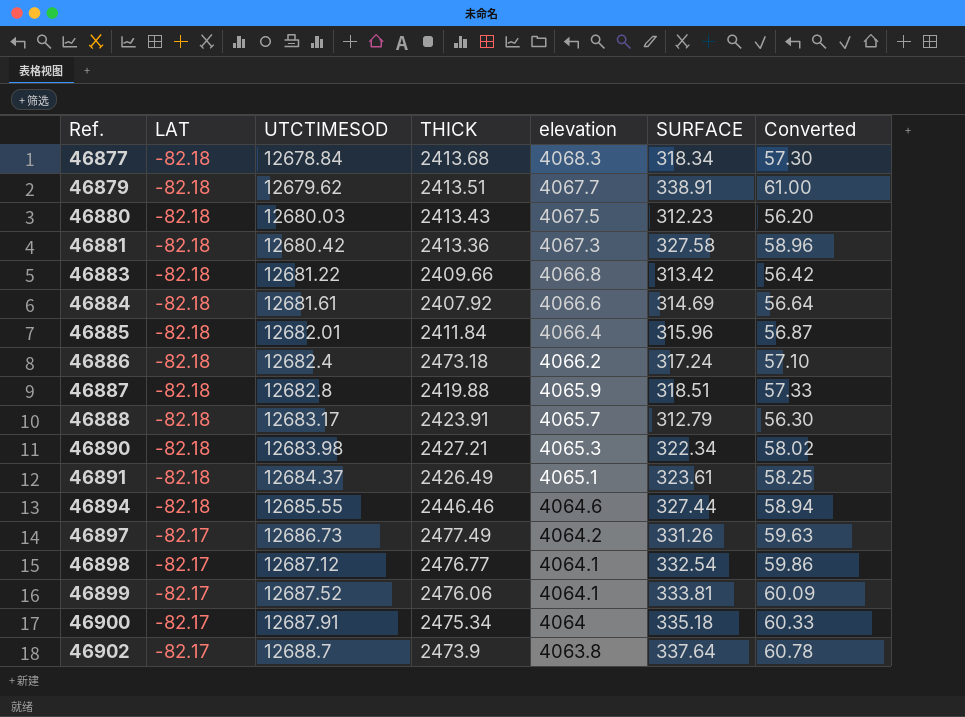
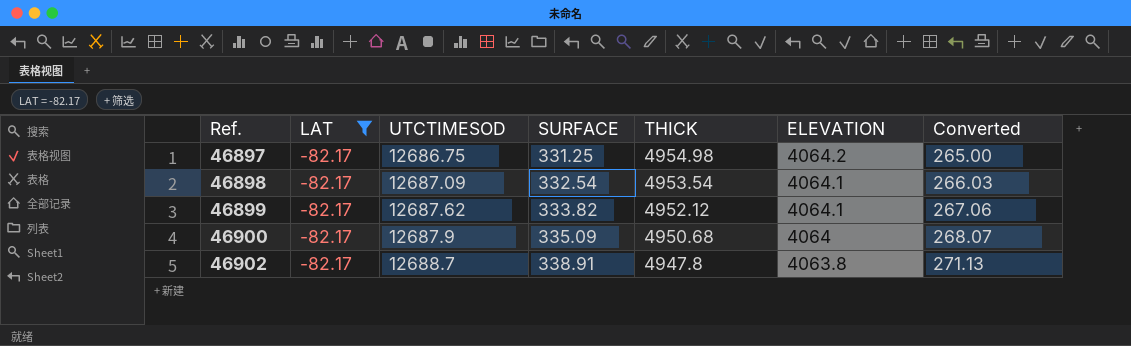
filter: none -> LAT = -82.17
column SURFACE | position: 6 -> 4
column name: elevation -> ELEVATION
column Converted | formula: [SURFACE] * 0.18 -> [SURFACE] * 0.8
46897 | UTCTIMESOD: 12686.73 -> 12686.75
46897 | SURFACE: 331.26 -> 331.25
46897 | THICK: 2477.49 -> 4954.98
46898 | UTCTIMESOD: 12687.12 -> 12687.09
46898 | THICK: 2476.77 -> 4953.54
46899 | UTCTIMESOD: 12687.52 -> 12687.62
46899 | SURFACE: 333.81 -> 333.82
46899 | THICK: 2476.06 -> 4952.12
46900 | UTCTIMESOD: 12687.91 -> 12687.9
46900 | SURFACE: 335.18 -> 335.09
46900 | THICK: 2475.34 -> 4950.68
46902 | SURFACE: 337.64 -> 338.91
46902 | THICK: 2473.9 -> 4947.8

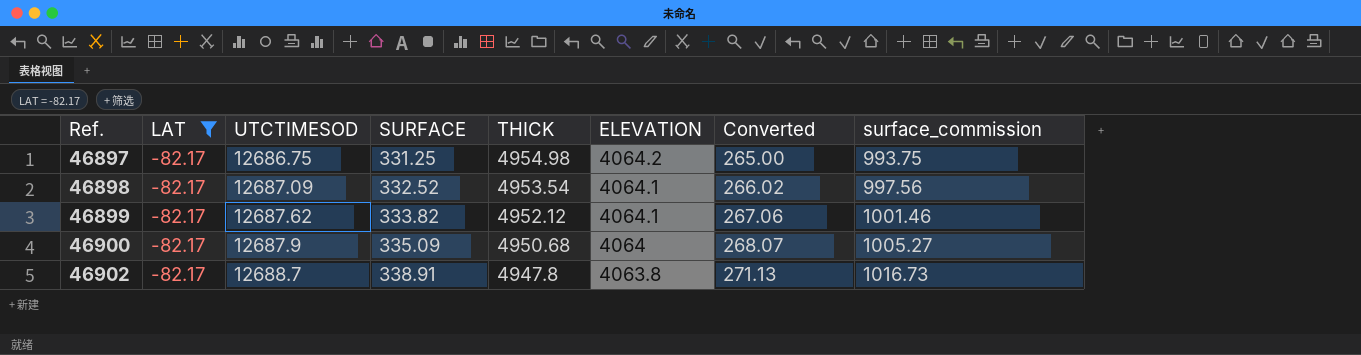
column surface_commission | formula: none -> [SURFACE] * 3
46898 | SURFACE: 332.54 -> 332.52
46898 | Converted: 266.03 -> 266.02

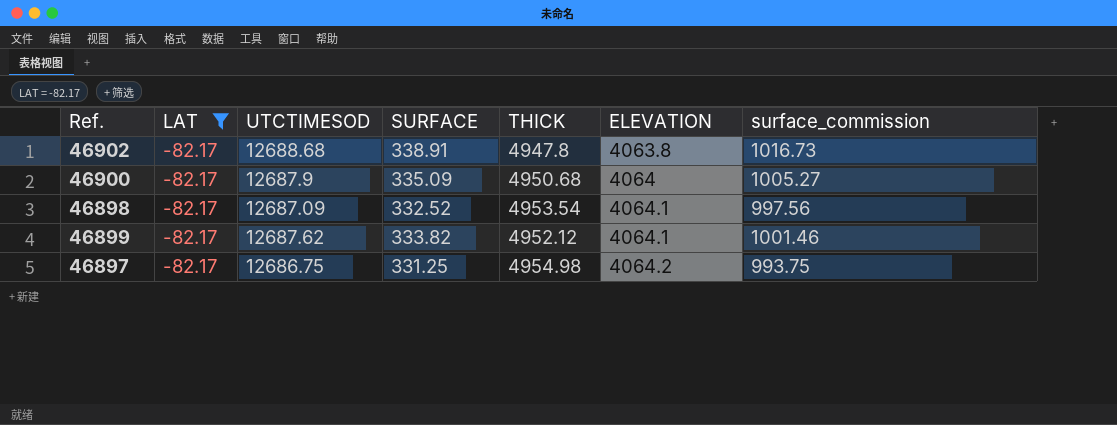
row order: Ref. ascending -> ELEVATION ascending
column Converted | formula: [SURFACE] * 0.8 -> none
46902 | UTCTIMESOD: 12688.7 -> 12688.68

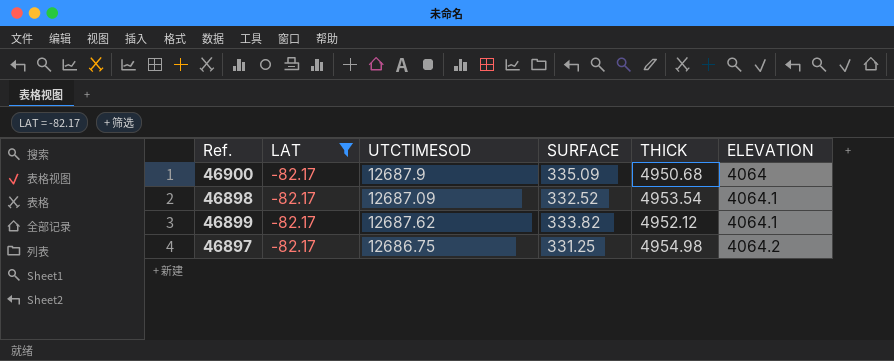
column surface_commission | formula: [SURFACE] * 3 -> none
row 46902: -82.17 | 12688.68 | 338.91 | 4947.8 | 4063.8 | 1016.73 -> none

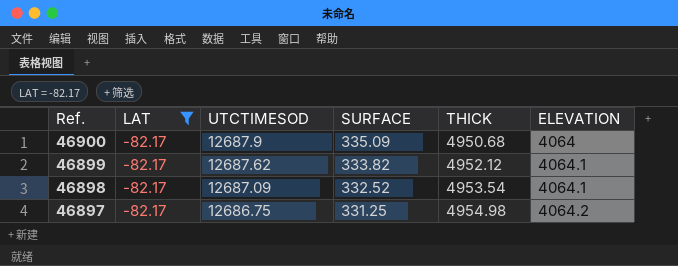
row order: ELEVATION ascending -> Ref. descending

